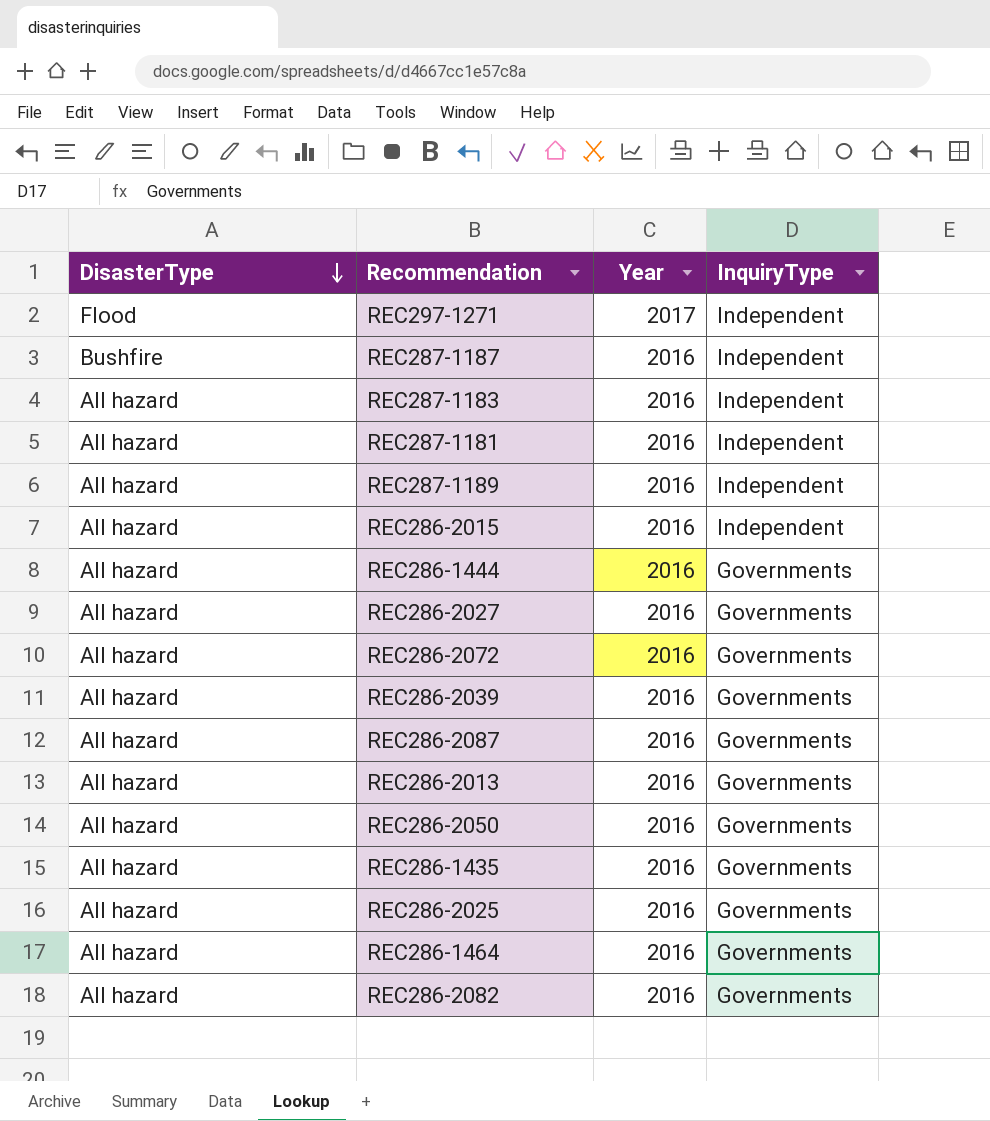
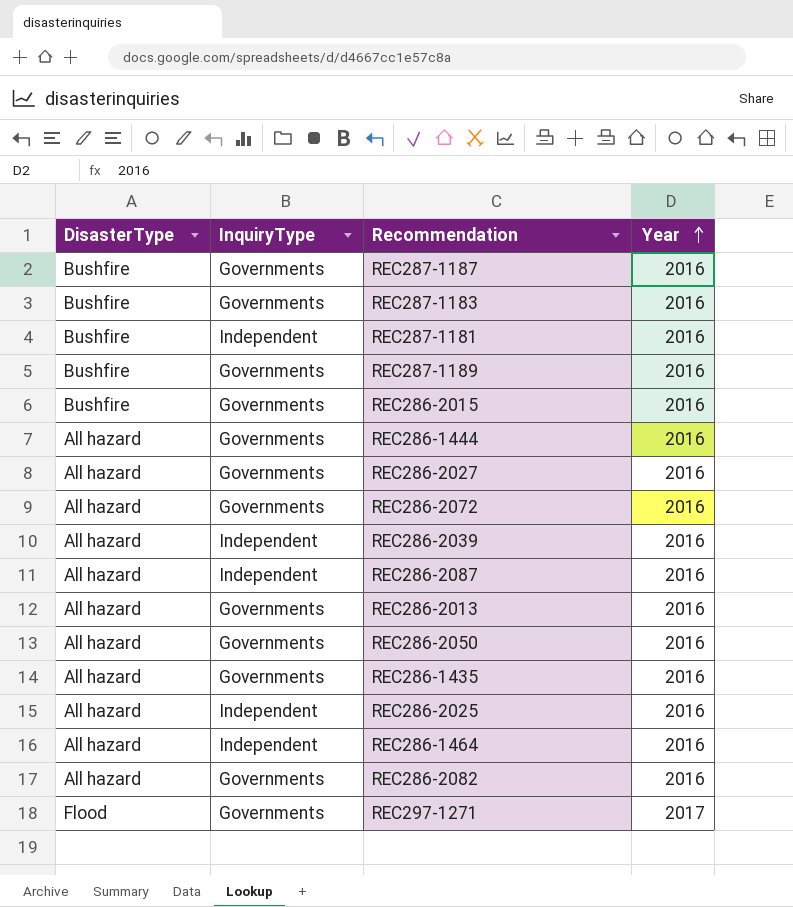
row order: DisasterType descending -> Year ascending
column InquiryType | position: 4 -> 2
REC287-1187 | InquiryType: Independent -> Governments
REC287-1183 | DisasterType: All hazard -> Bushfire
REC287-1183 | InquiryType: Independent -> Governments
REC287-1181 | DisasterType: All hazard -> Bushfire
REC287-1189 | DisasterType: All hazard -> Bushfire
REC287-1189 | InquiryType: Independent -> Governments
REC286-2015 | DisasterType: All hazard -> Bushfire
REC286-2015 | InquiryType: Independent -> Governments
REC286-2039 | InquiryType: Governments -> Independent
REC286-2087 | InquiryType: Governments -> Independent
REC286-2025 | InquiryType: Governments -> Independent
REC286-1464 | InquiryType: Governments -> Independent
REC297-1271 | InquiryType: Independent -> Governments

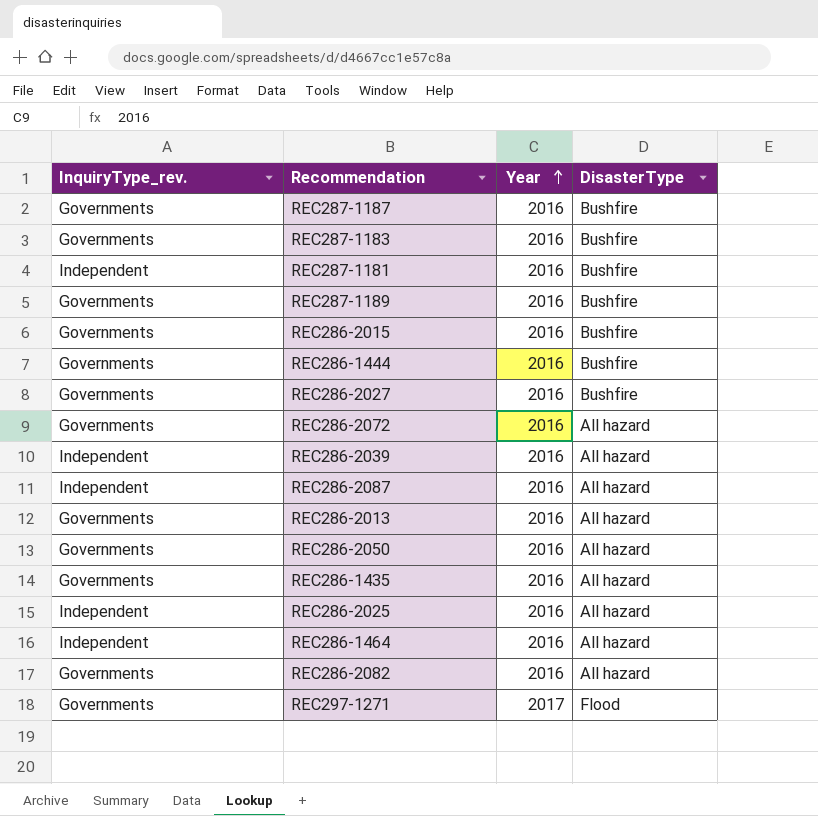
column name: InquiryType -> InquiryType_rev.
column DisasterType | position: 1 -> 4
REC286-1444 | DisasterType: All hazard -> Bushfire
REC286-2027 | DisasterType: All hazard -> Bushfire

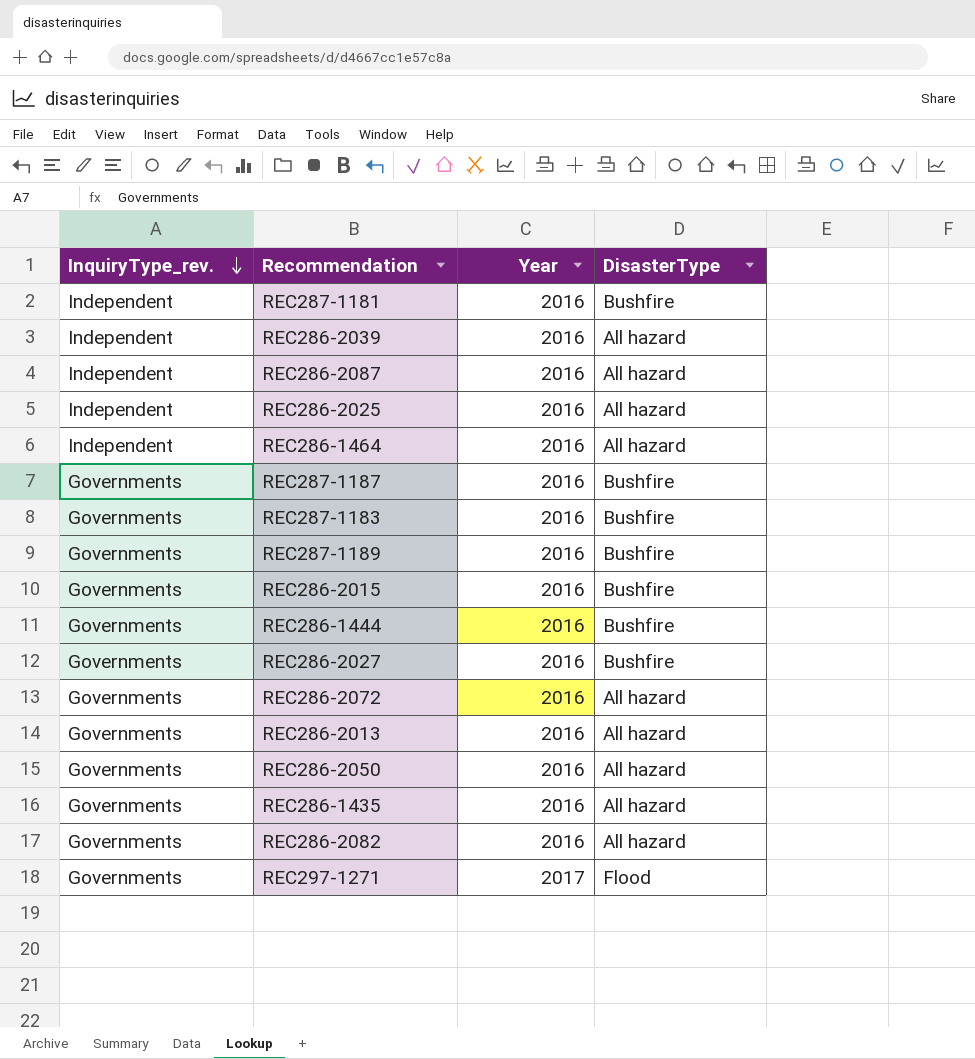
row order: Year ascending -> InquiryType_rev. descending

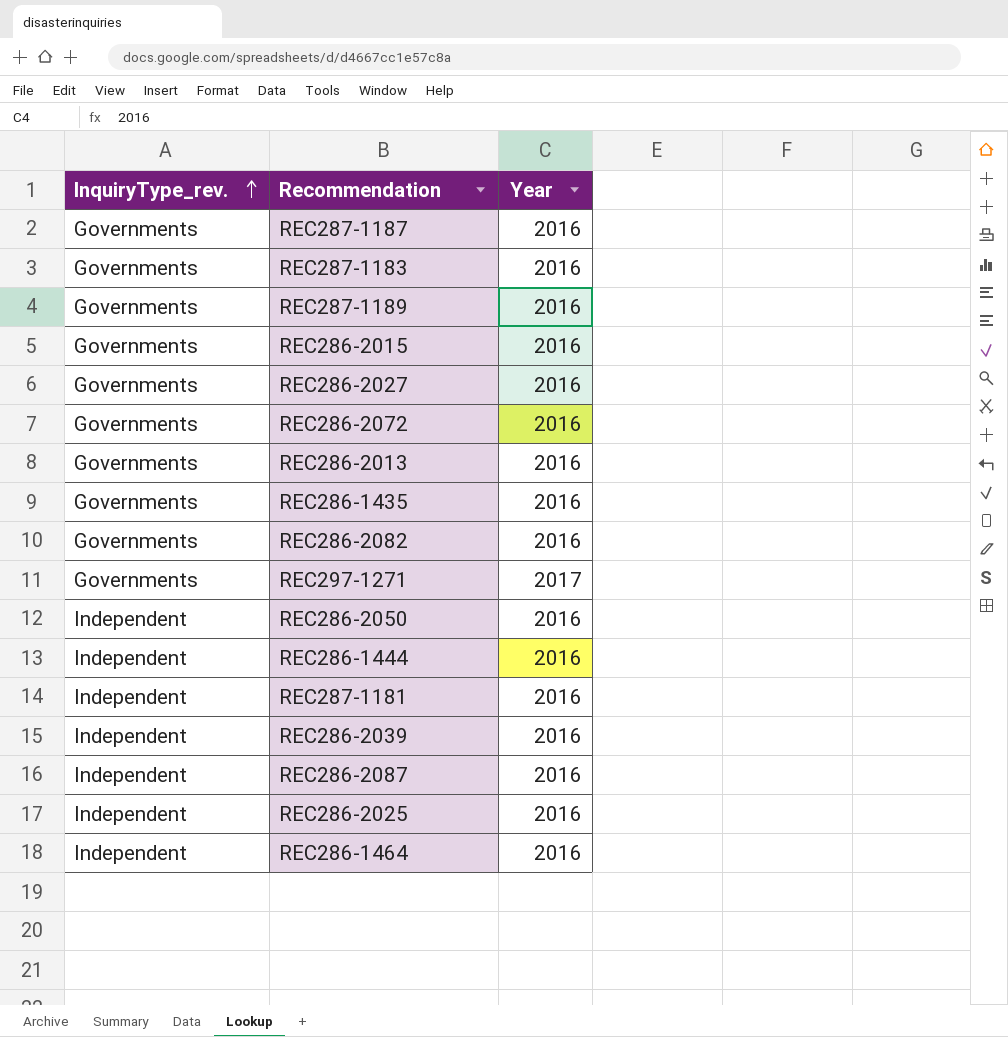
row order: InquiryType_rev. descending -> InquiryType_rev. ascending
column DisasterType | position: 4 -> none
REC286-2050 | InquiryType_rev.: Governments -> Independent
REC286-1444 | InquiryType_rev.: Governments -> Independent

